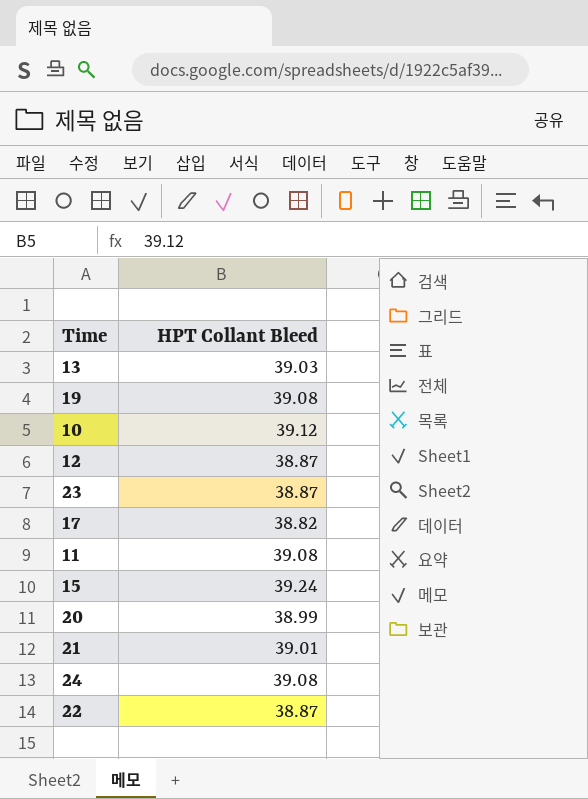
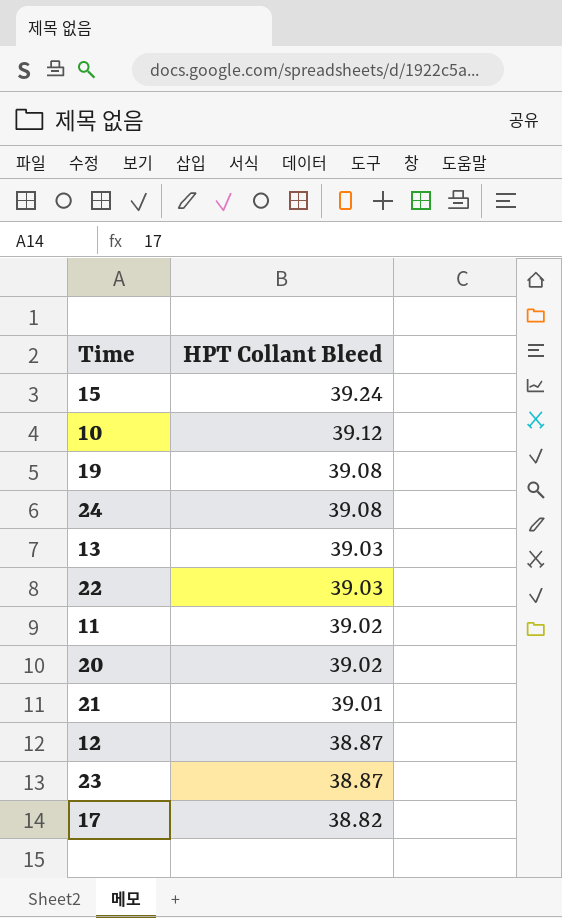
row order: none -> HPT Collant Bleed descending
22 | HPT Collant Bleed: 38.87 -> 39.03
11 | HPT Collant Bleed: 39.08 -> 39.02
20 | HPT Collant Bleed: 38.99 -> 39.02

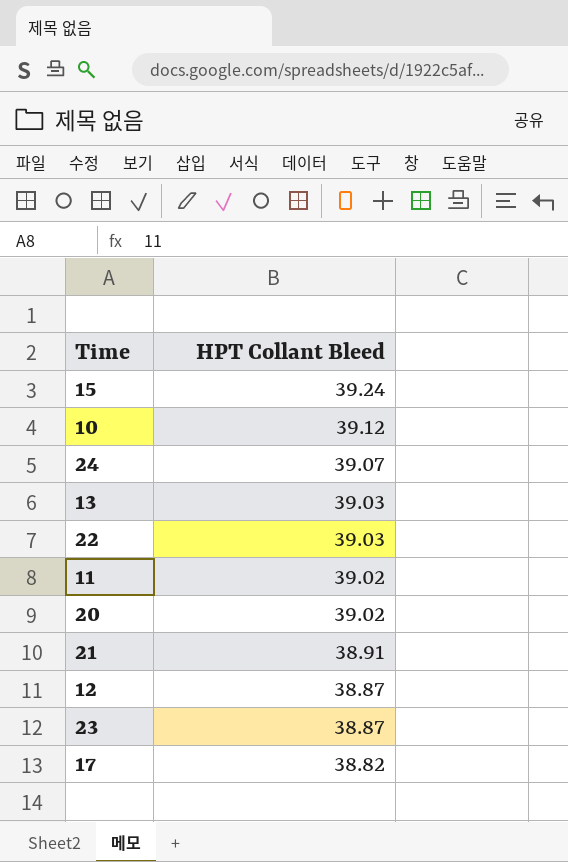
row 19: 39.08 -> none
24 | HPT Collant Bleed: 39.08 -> 39.07
21 | HPT Collant Bleed: 39.01 -> 38.91

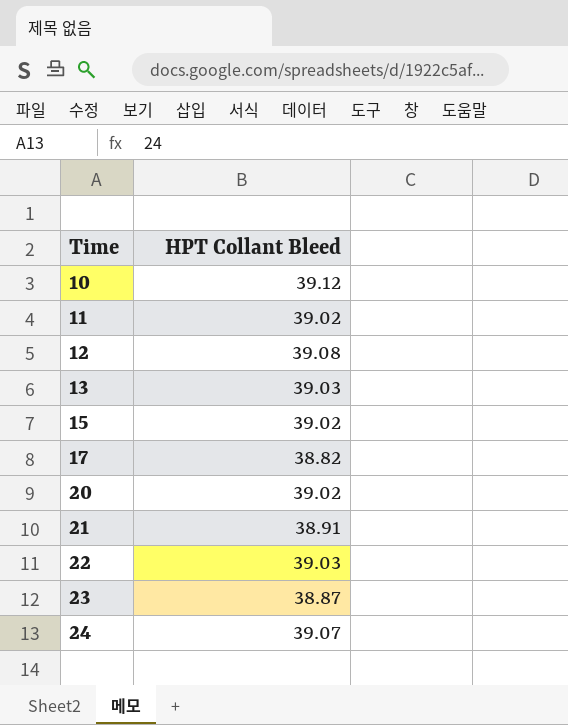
row order: HPT Collant Bleed descending -> Time ascending
12 | HPT Collant Bleed: 38.87 -> 39.08
15 | HPT Collant Bleed: 39.24 -> 39.02

